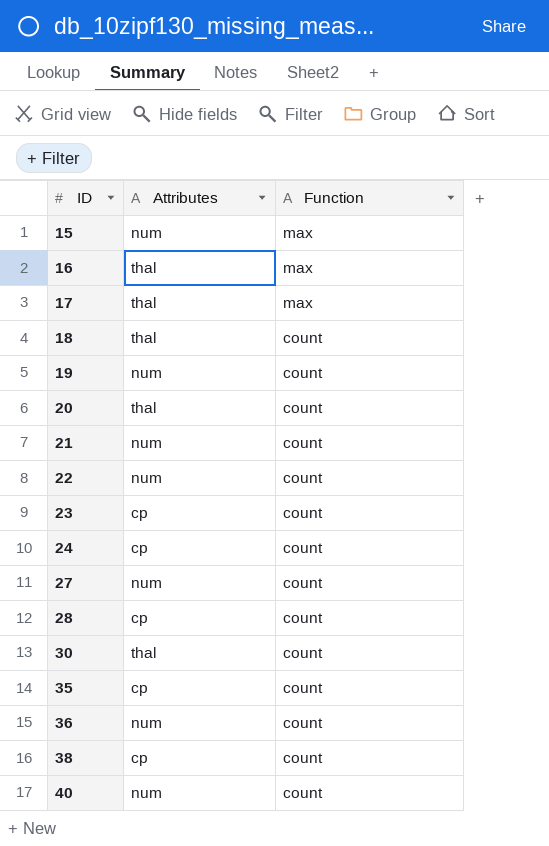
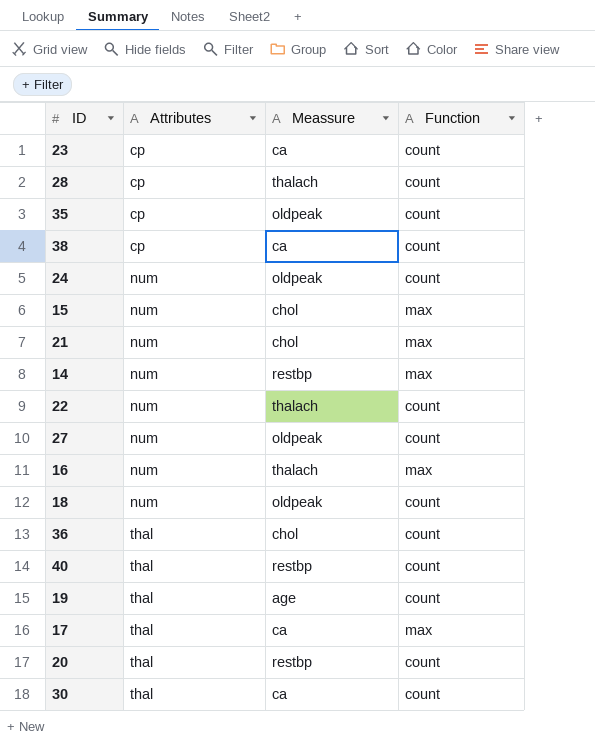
row order: ID ascending -> Attributes ascending
column Meassure | position: none -> 3
24 | Attributes: cp -> num
21 | Function: count -> max
row 14: none -> num | restbp | max
16 | Attributes: thal -> num
18 | Attributes: thal -> num
36 | Attributes: num -> thal
40 | Attributes: num -> thal
19 | Attributes: num -> thal

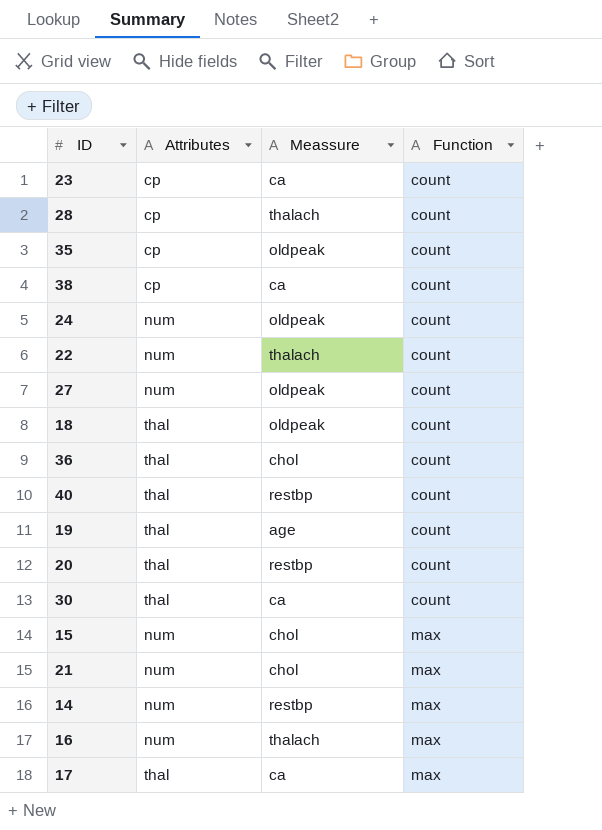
row order: Attributes ascending -> Function ascending
18 | Attributes: num -> thal

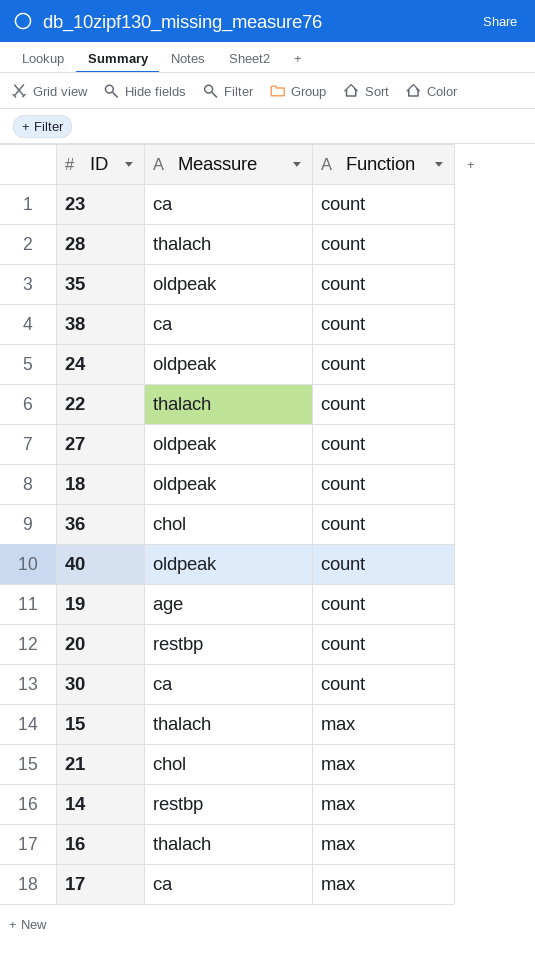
column Attributes | position: 2 -> none
40 | Meassure: restbp -> oldpeak
15 | Meassure: chol -> thalach

